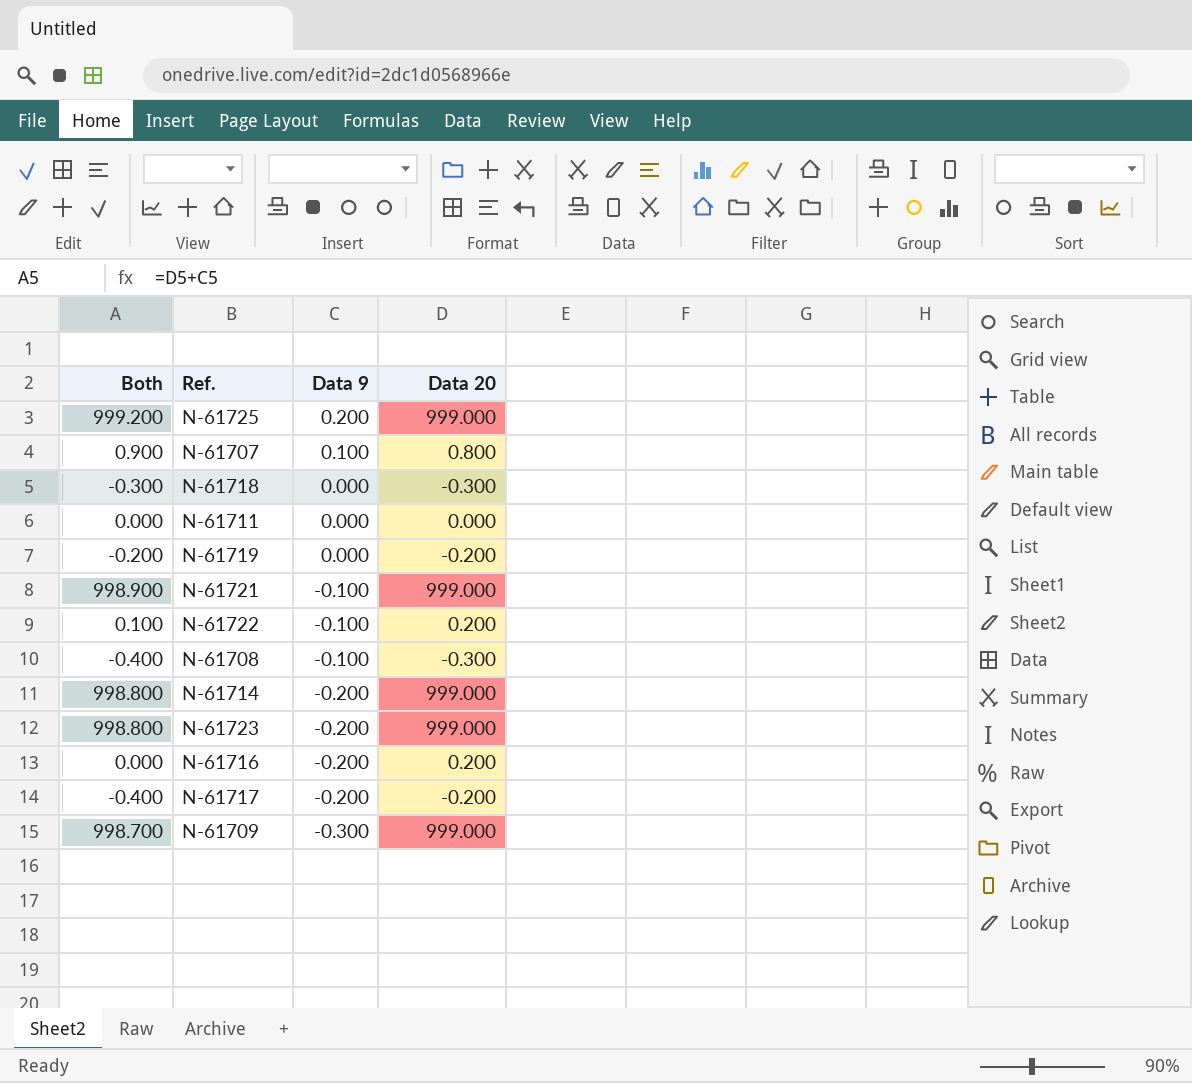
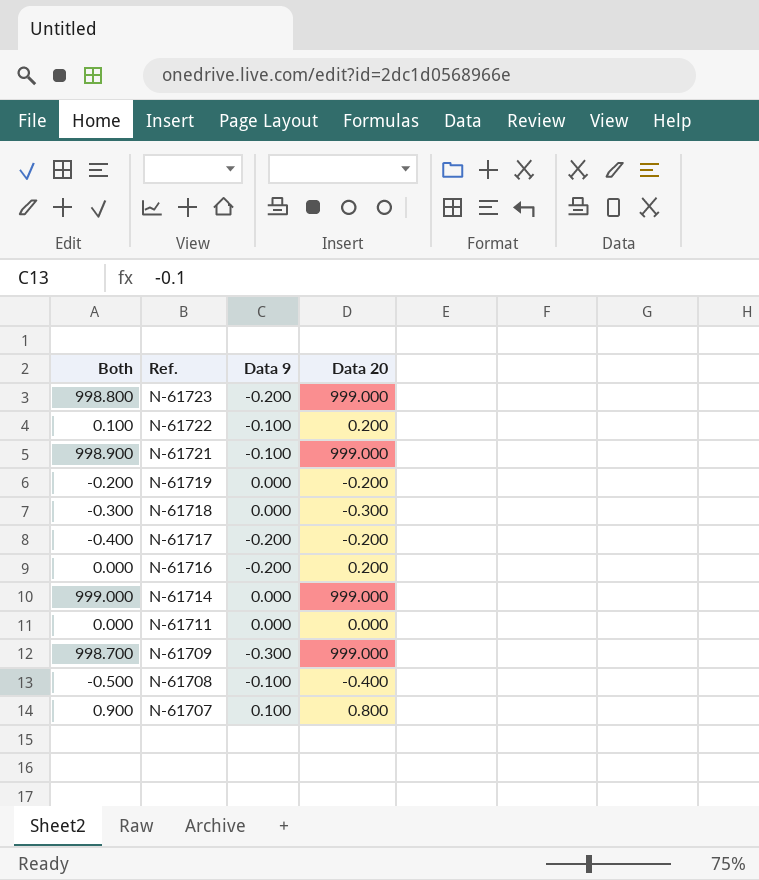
row order: Data 9 descending -> Ref. descending
row N-61725: 999.200 | 0.200 | 999.000 -> none
N-61714 | Both: 998.800 -> 999.000
N-61714 | Data 9: -0.200 -> 0.000
N-61708 | Both: -0.400 -> -0.500
N-61708 | Data 20: -0.300 -> -0.400

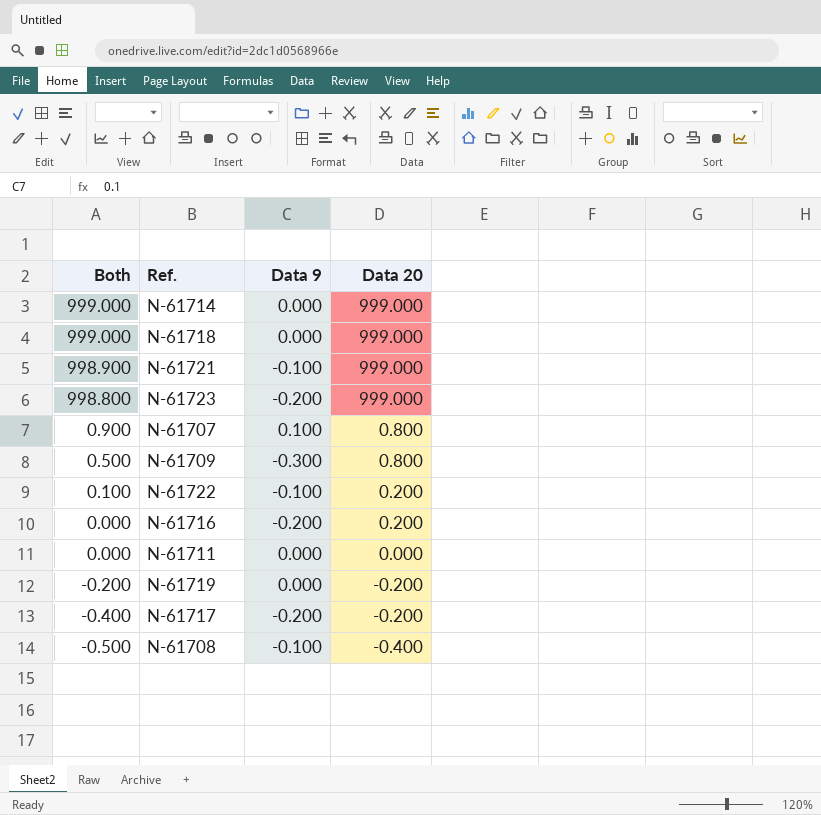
row order: Ref. descending -> Both descending
N-61718 | Both: -0.300 -> 999.000
N-61718 | Data 20: -0.300 -> 999.000
N-61709 | Both: 998.700 -> 0.500
N-61709 | Data 20: 999.000 -> 0.800

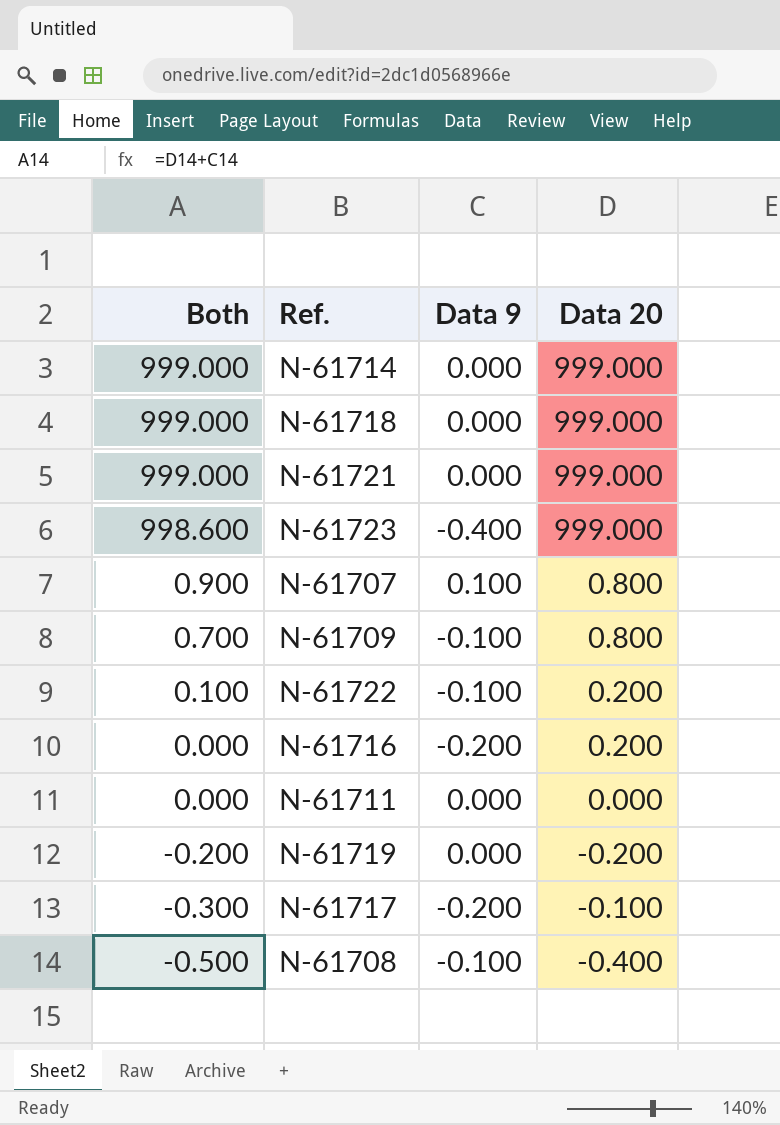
N-61721 | Both: 998.900 -> 999.000
N-61721 | Data 9: -0.100 -> 0.000
N-61723 | Both: 998.800 -> 998.600
N-61723 | Data 9: -0.200 -> -0.400
N-61709 | Both: 0.500 -> 0.700
N-61709 | Data 9: -0.300 -> -0.100
N-61717 | Both: -0.400 -> -0.300
N-61717 | Data 20: -0.200 -> -0.100

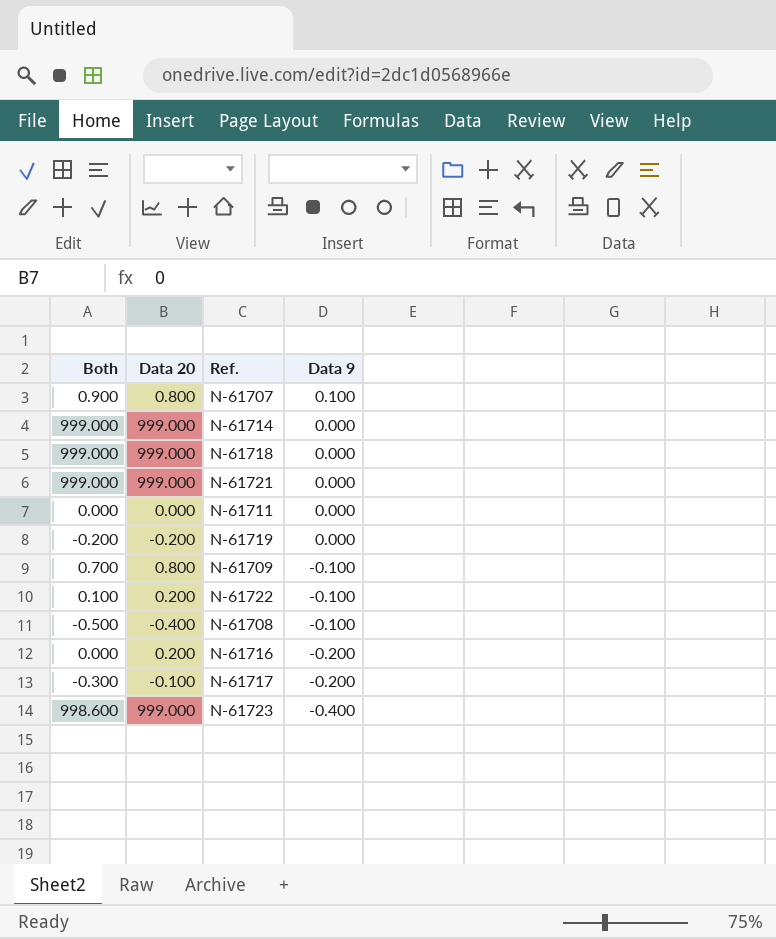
row order: Both descending -> Data 9 descending
column Data 20 | position: 4 -> 2

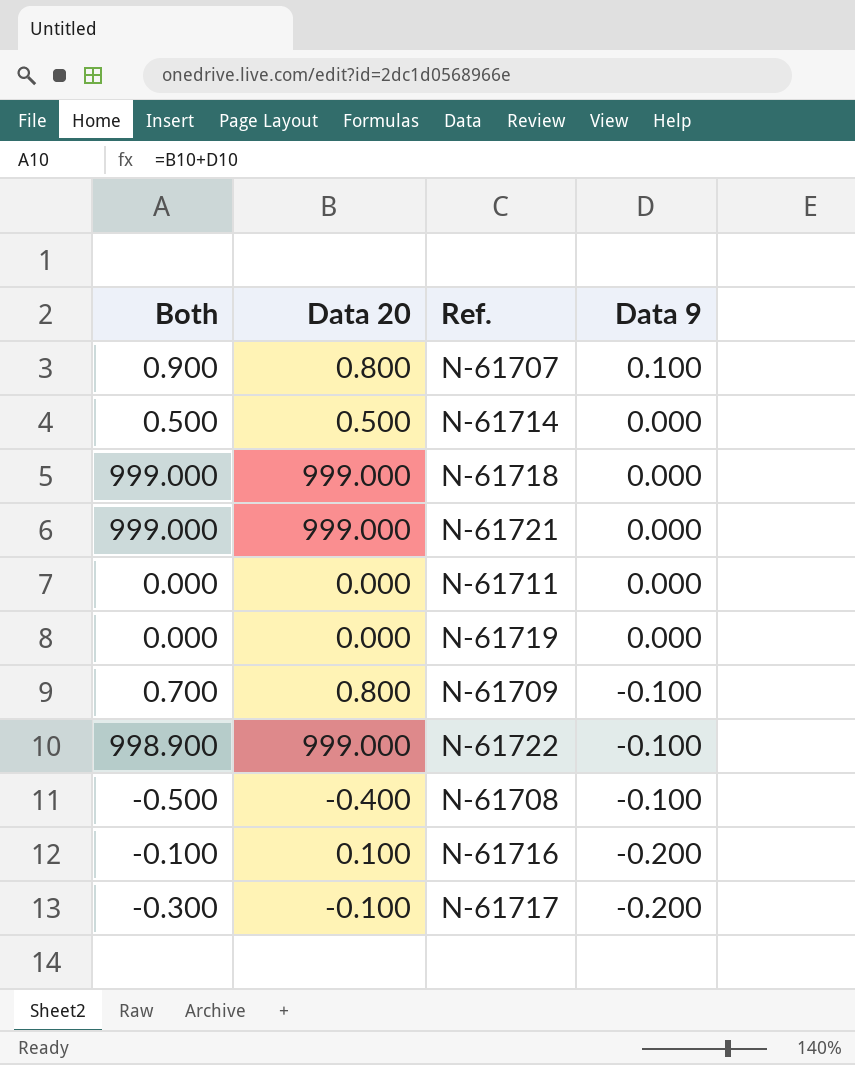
row N-61723: 998.600 | 999.000 | -0.400 -> none
N-61714 | Both: 999.000 -> 0.500
N-61714 | Data 20: 999.000 -> 0.500
N-61719 | Both: -0.200 -> 0.000
N-61719 | Data 20: -0.200 -> 0.000
N-61722 | Both: 0.100 -> 998.900
N-61722 | Data 20: 0.200 -> 999.000
N-61716 | Both: 0.000 -> -0.100
N-61716 | Data 20: 0.200 -> 0.100

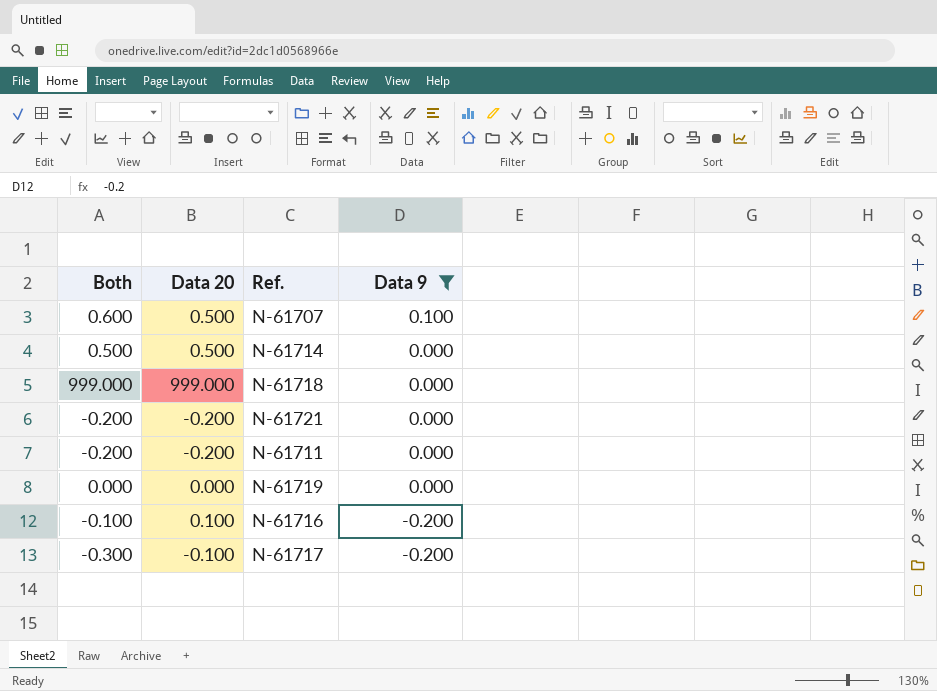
filter: none -> Data 9 != -0.100
N-61707 | Both: 0.900 -> 0.600
N-61707 | Data 20: 0.800 -> 0.500
N-61721 | Both: 999.000 -> -0.200
N-61721 | Data 20: 999.000 -> -0.200
N-61711 | Both: 0.000 -> -0.200
N-61711 | Data 20: 0.000 -> -0.200

